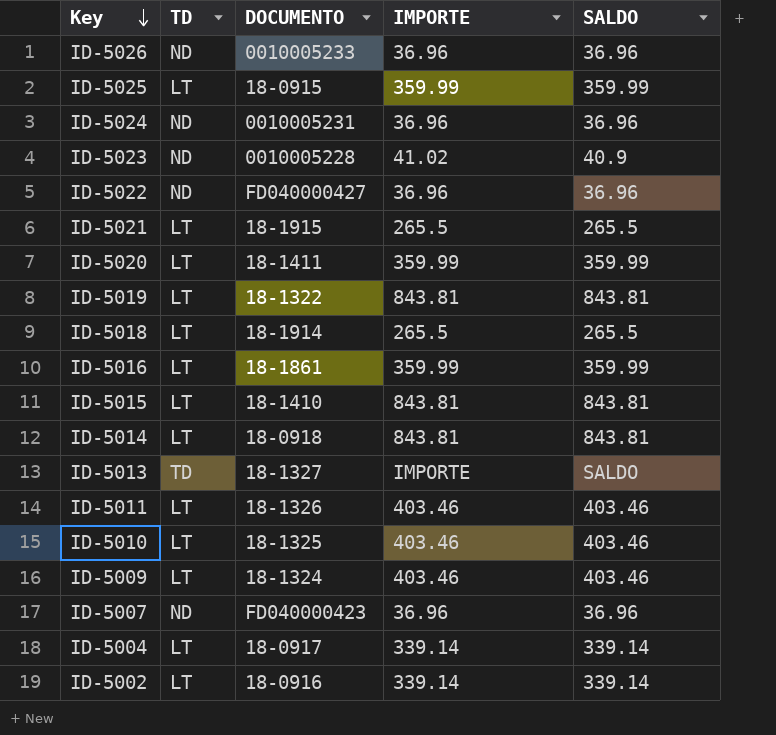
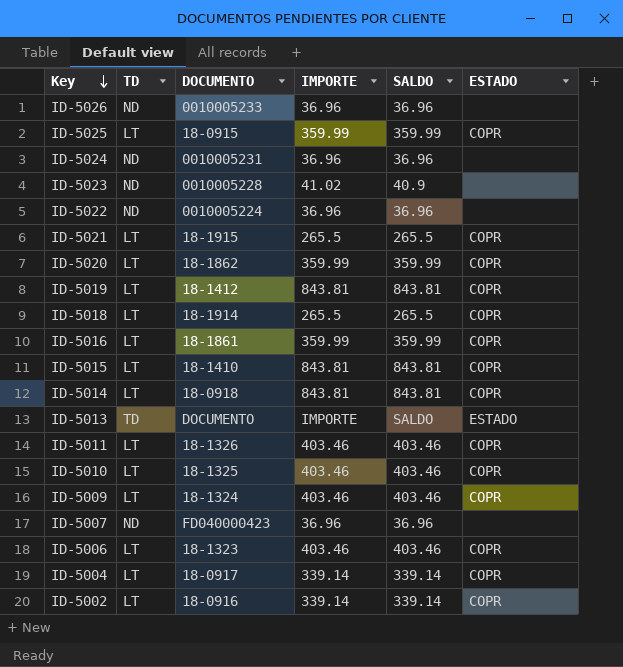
column ESTADO | position: none -> 6
ID-5022 | DOCUMENTO: FD040000427 -> 0010005224
ID-5020 | DOCUMENTO: 18-1411 -> 18-1862
ID-5019 | DOCUMENTO: 18-1322 -> 18-1412
ID-5013 | DOCUMENTO: 18-1327 -> DOCUMENTO
row ID-5006: none -> LT | 18-1323 | 403.46 | 403.46 | COPR

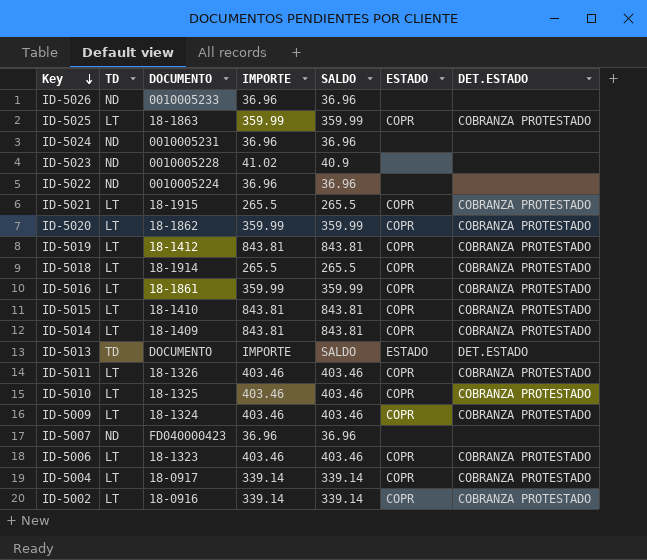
column DET.ESTADO | position: none -> 7
ID-5025 | DOCUMENTO: 18-0915 -> 18-1863
ID-5014 | DOCUMENTO: 18-0918 -> 18-1409

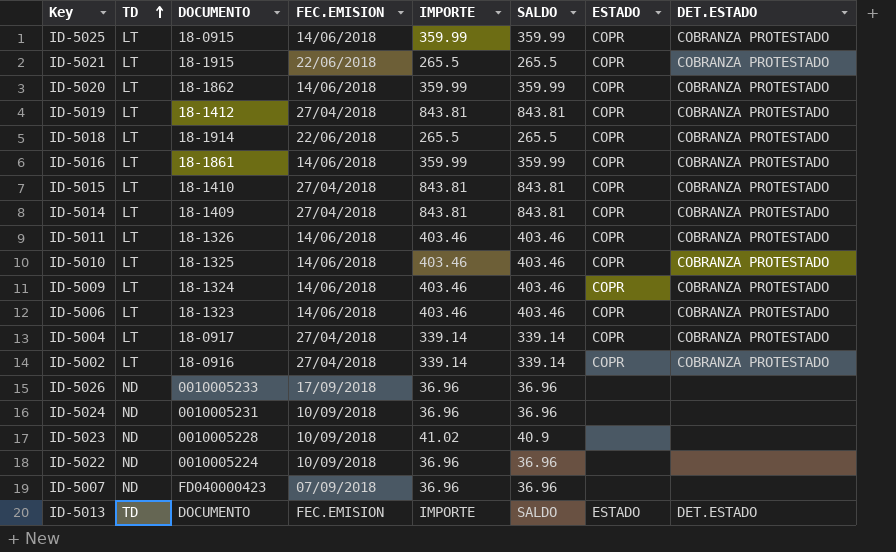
row order: Key descending -> TD ascending
column FEC.EMISION | position: none -> 4
ID-5025 | DOCUMENTO: 18-1863 -> 18-0915

